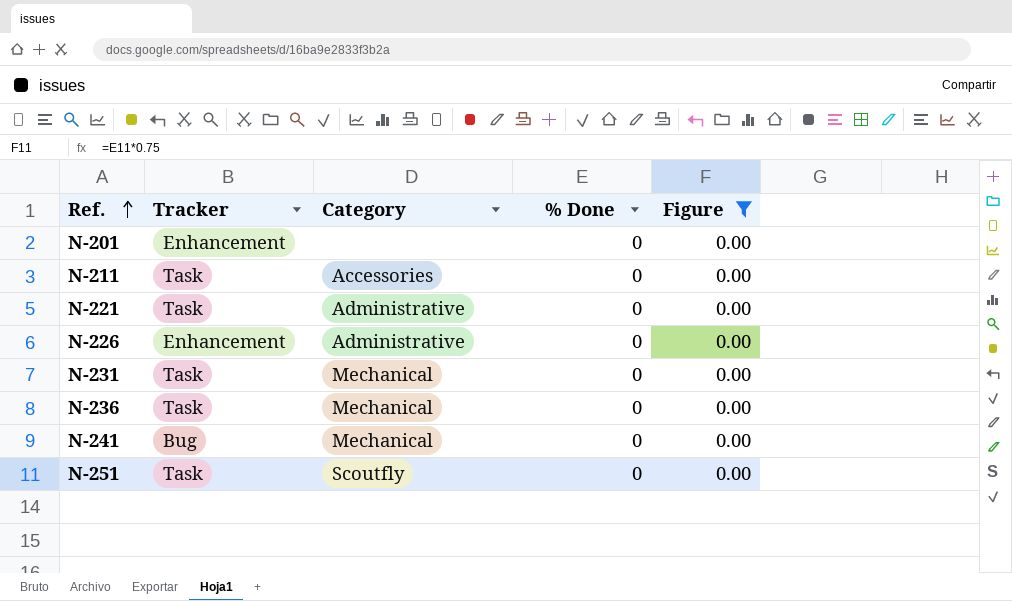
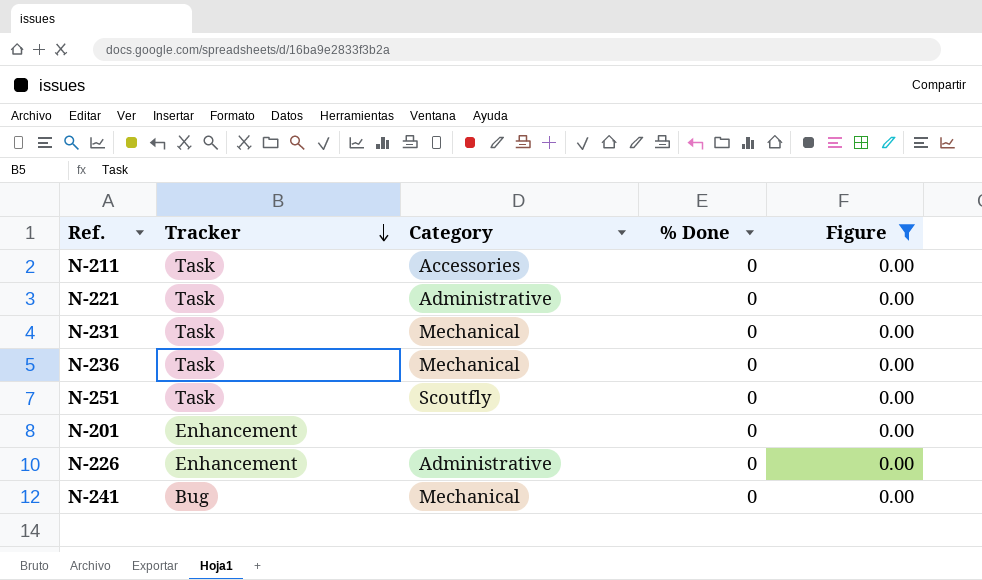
row order: Ref. ascending -> Tracker descending

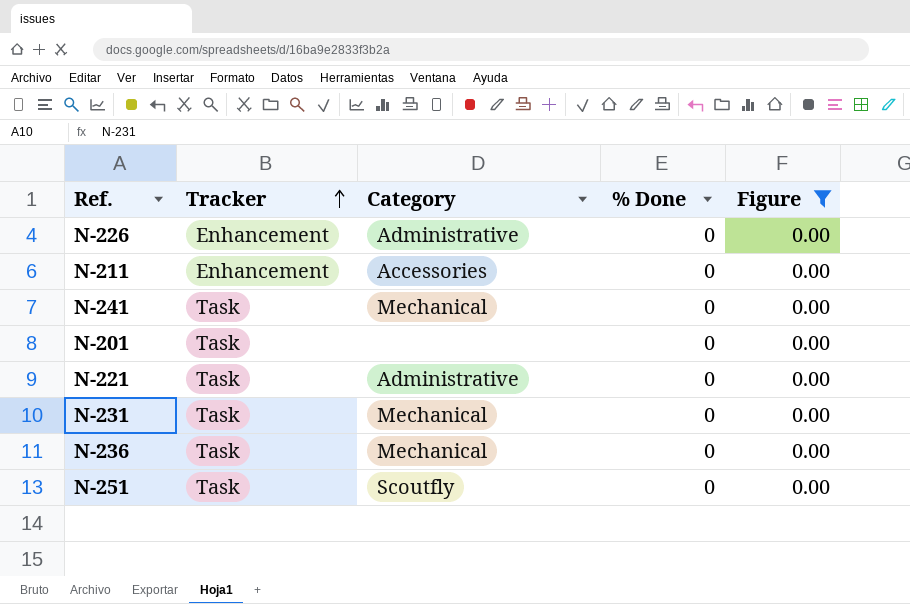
row order: Tracker descending -> Tracker ascending
N-211 | Tracker: Task -> Enhancement
N-241 | Tracker: Bug -> Task
N-201 | Tracker: Enhancement -> Task

